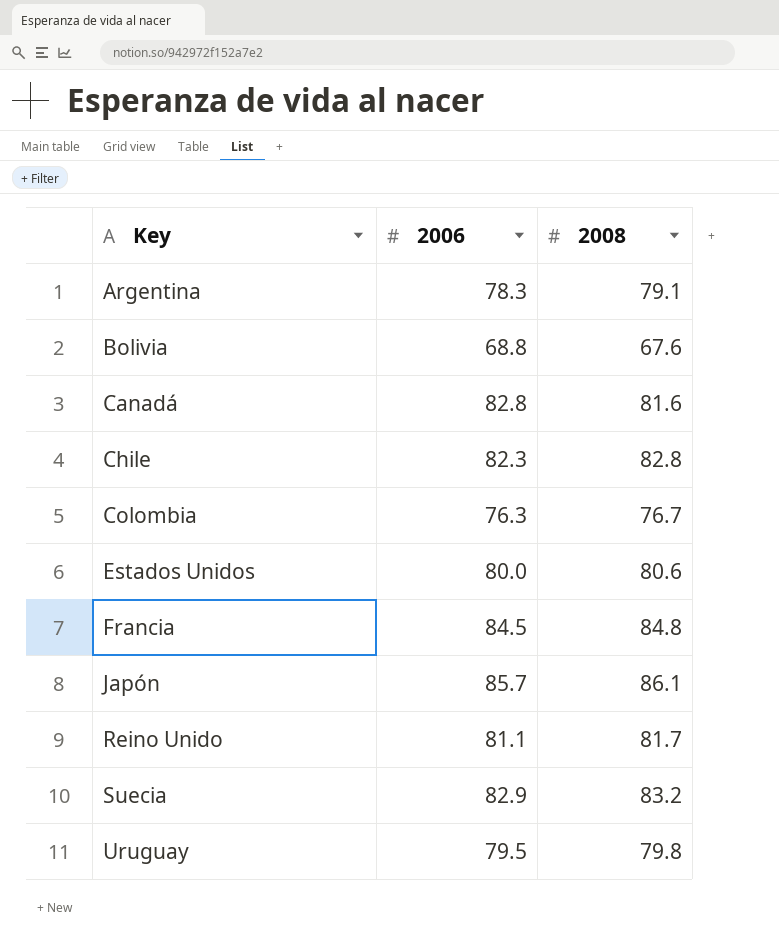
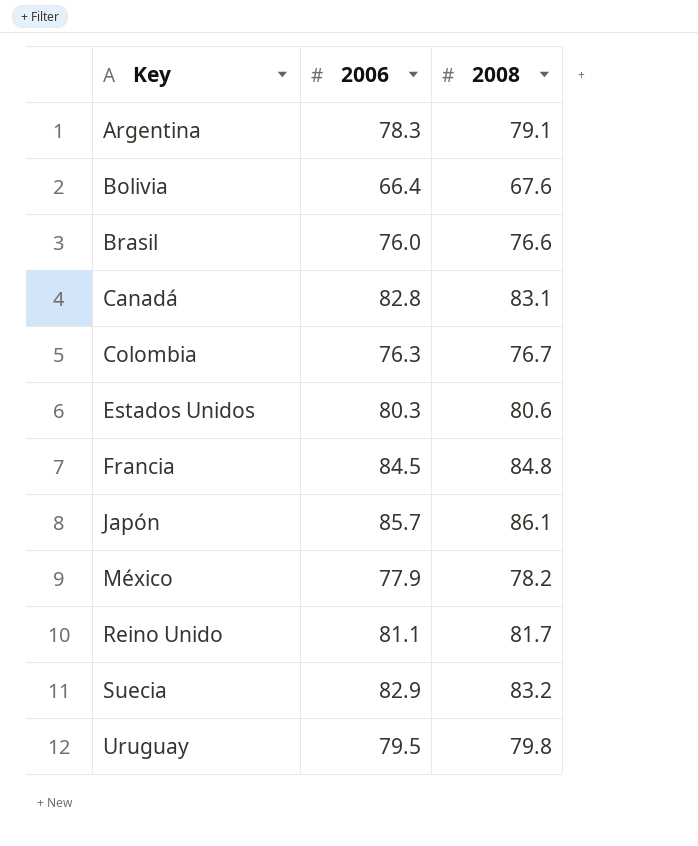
row Chile: 82.3 | 82.8 -> none
Bolivia | 2006: 68.8 -> 66.4
row Brasil: none -> 76.0 | 76.6
Canadá | 2008: 81.6 -> 83.1
Estados Unidos | 2006: 80.0 -> 80.3
row México: none -> 77.9 | 78.2

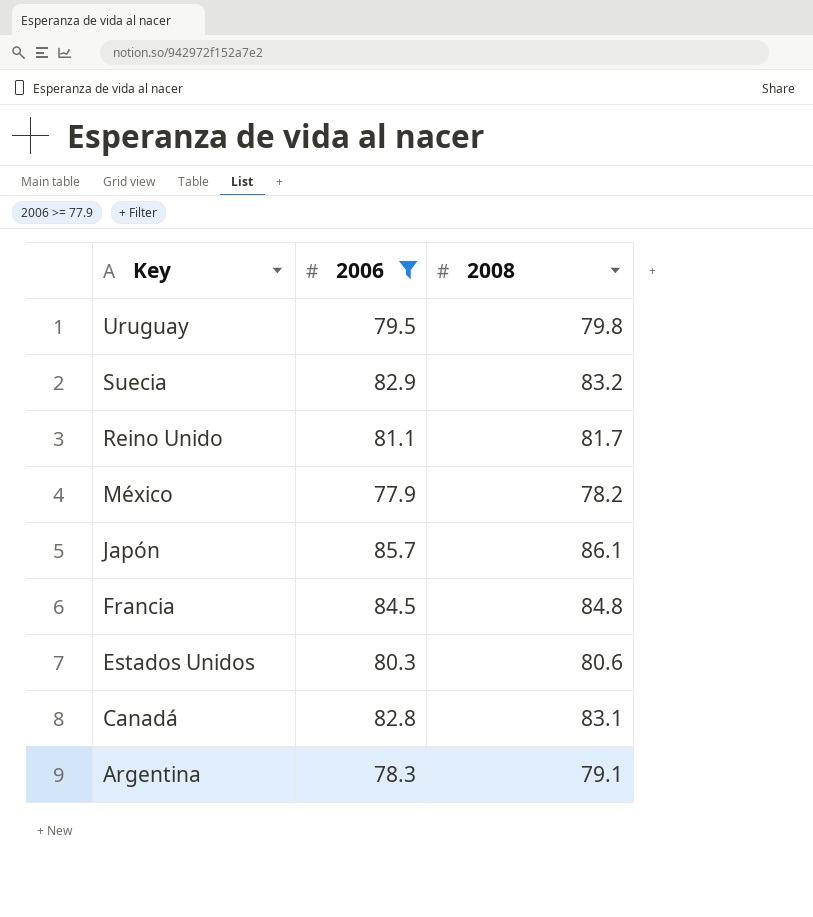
filter: none -> 2006 >= 77.9
row order: Key ascending -> Key descending

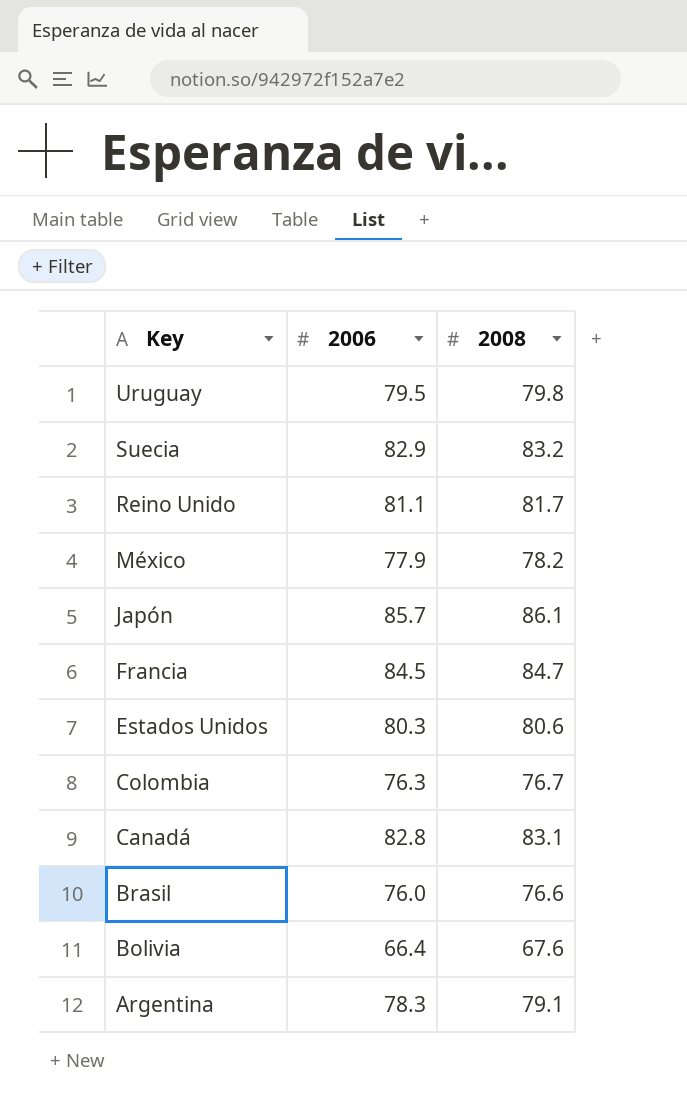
filter: 2006 >= 77.9 -> none
Francia | 2008: 84.8 -> 84.7

